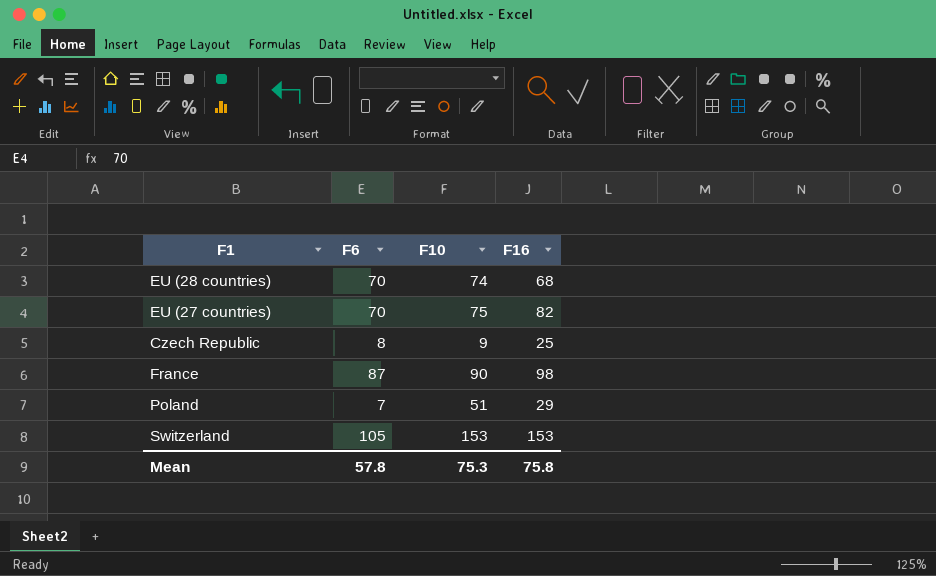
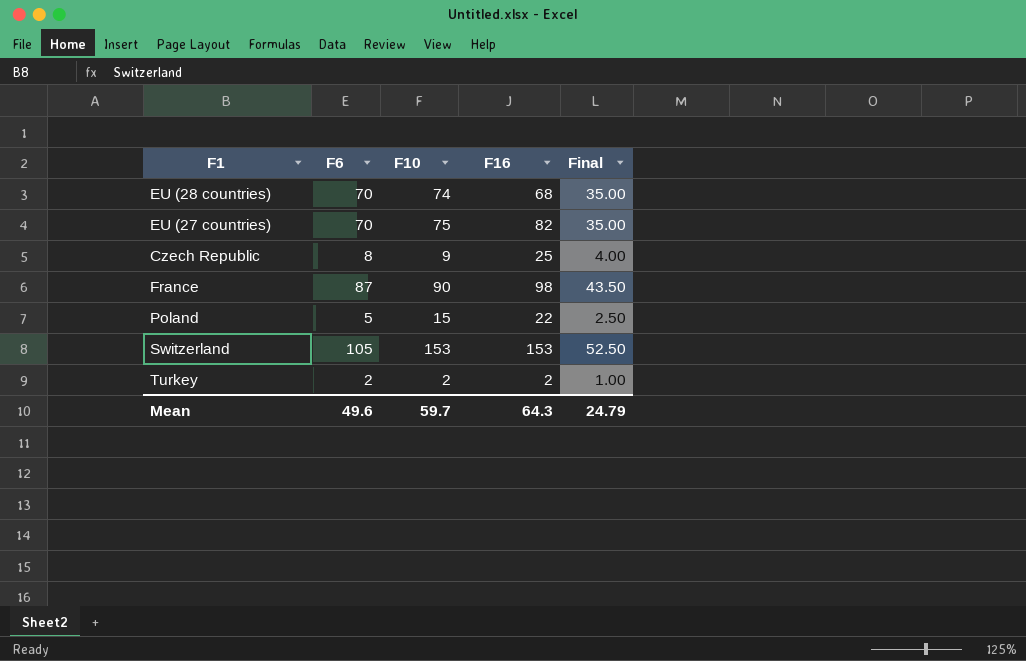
column Final | formula: none -> [F6] * 0.5
Poland | F6: 7 -> 5
Poland | F10: 51 -> 15
Poland | F16: 29 -> 22
row Turkey: none -> 2 | 2 | 2 | 1.00
Mean | F6: 57.8 -> 49.6
Mean | F10: 75.3 -> 59.7
Mean | F16: 75.8 -> 64.3

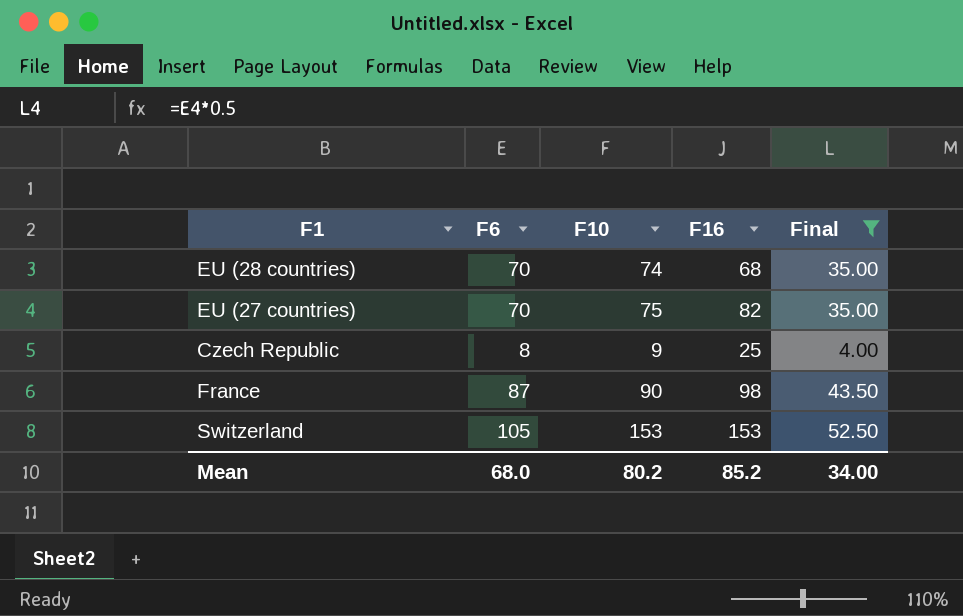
filter: none -> Final >= 4.00
Mean | F6: 49.6 -> 68.0
Mean | F10: 59.7 -> 80.2
Mean | F16: 64.3 -> 85.2
Mean | Final: 24.79 -> 34.00

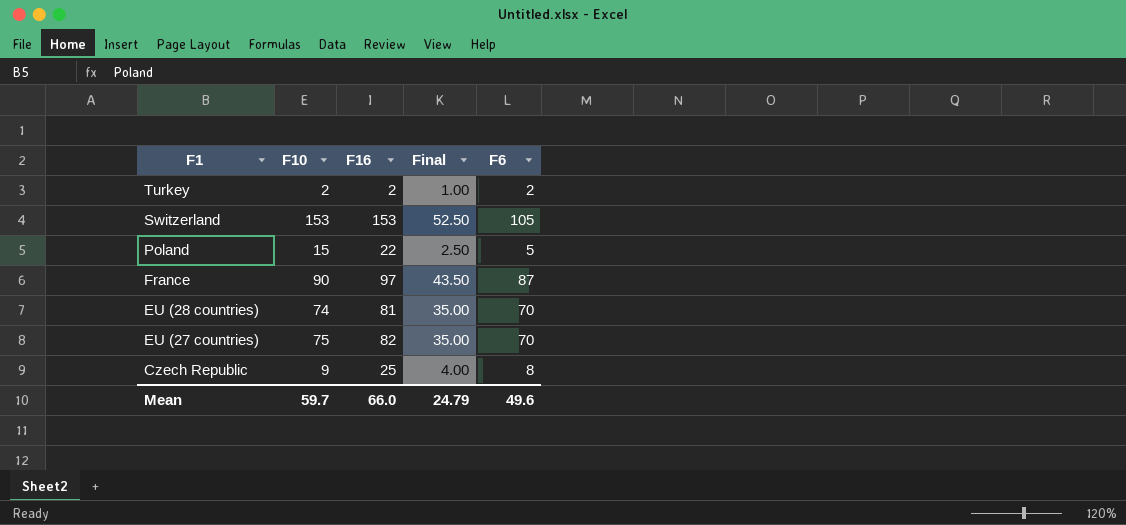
filter: Final >= 4.00 -> none
row order: none -> F1 descending
column F6 | position: 2 -> 5
France | F16: 98 -> 97
EU (28 countries) | F16: 68 -> 81
Mean | F10: 80.2 -> 59.7
Mean | F16: 85.2 -> 66.0
Mean | Final: 34.00 -> 24.79
Mean | F6: 68.0 -> 49.6

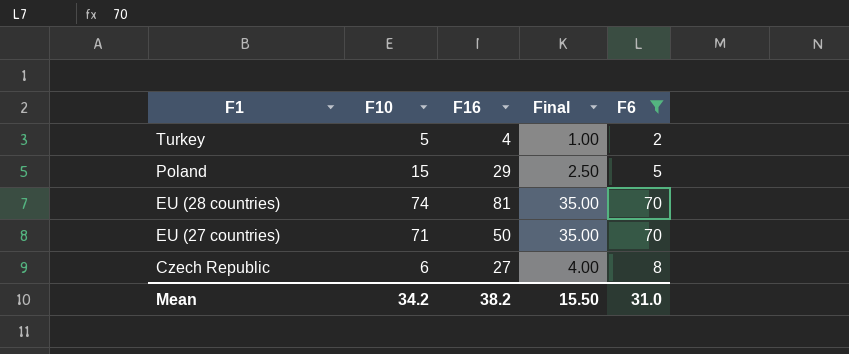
filter: none -> F6 <= 70
Turkey | F10: 2 -> 5
Turkey | F16: 2 -> 4
Poland | F16: 22 -> 29
EU (27 countries) | F10: 75 -> 71
EU (27 countries) | F16: 82 -> 50
Czech Republic | F10: 9 -> 6
Czech Republic | F16: 25 -> 27
Mean | F10: 59.7 -> 34.2
Mean | F16: 66.0 -> 38.2
Mean | Final: 24.79 -> 15.50
Mean | F6: 49.6 -> 31.0

